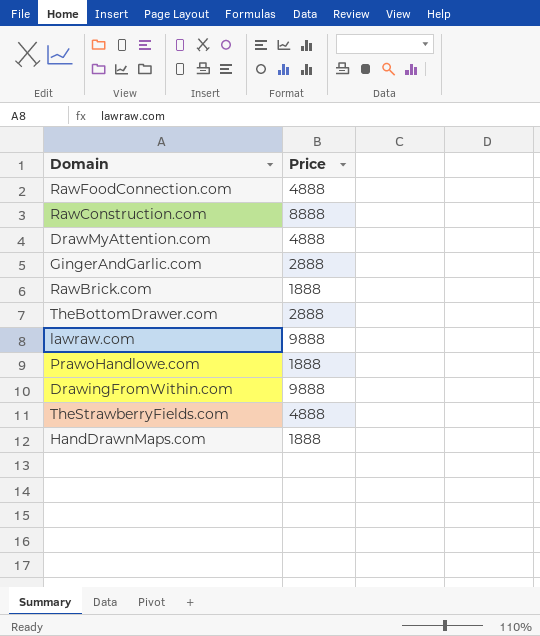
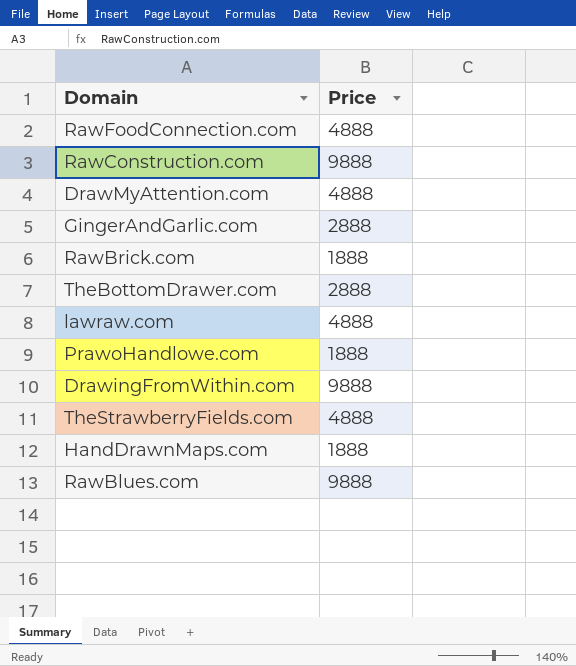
RawConstruction.com | Price: 8888 -> 9888
lawraw.com | Price: 9888 -> 4888
row RawBlues.com: none -> 9888

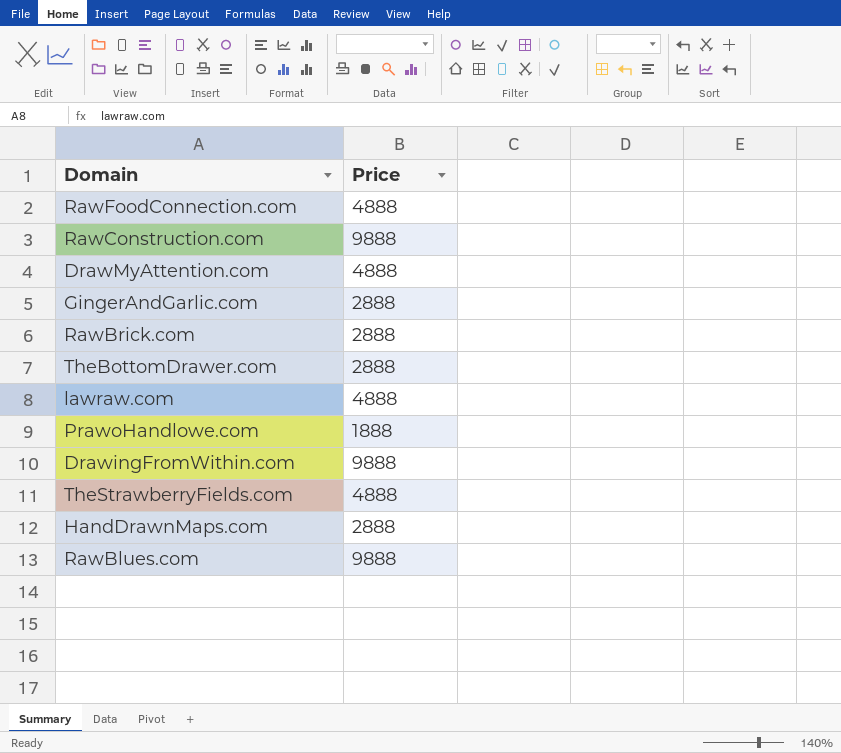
RawBrick.com | Price: 1888 -> 2888
HandDrawnMaps.com | Price: 1888 -> 2888

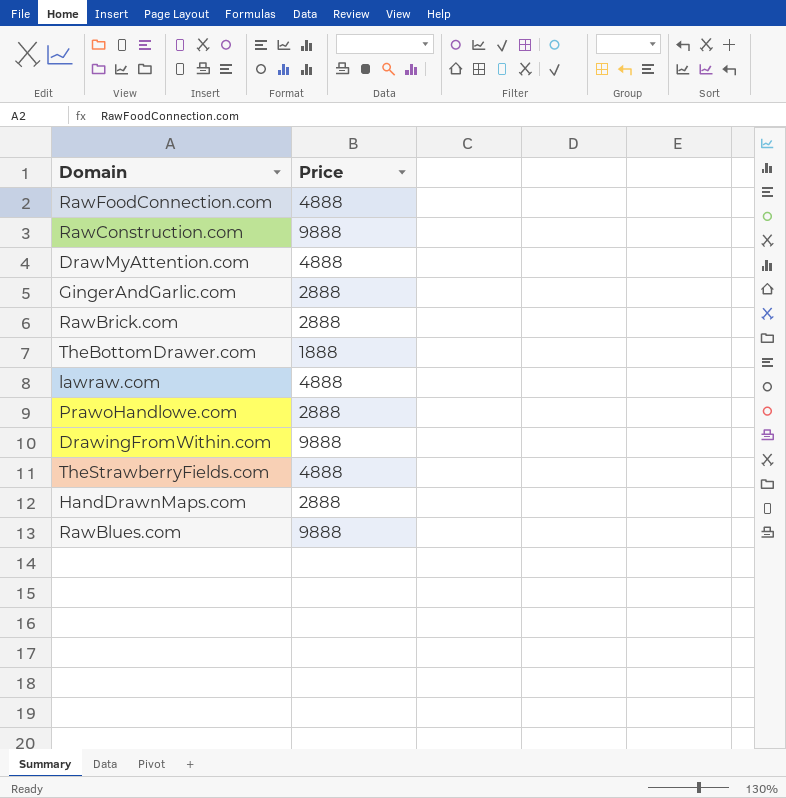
TheBottomDrawer.com | Price: 2888 -> 1888
PrawoHandlowe.com | Price: 1888 -> 2888

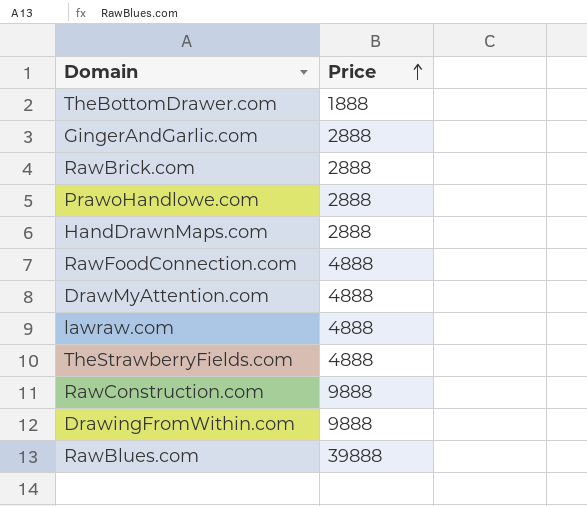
row order: none -> Price ascending
RawBlues.com | Price: 9888 -> 39888

